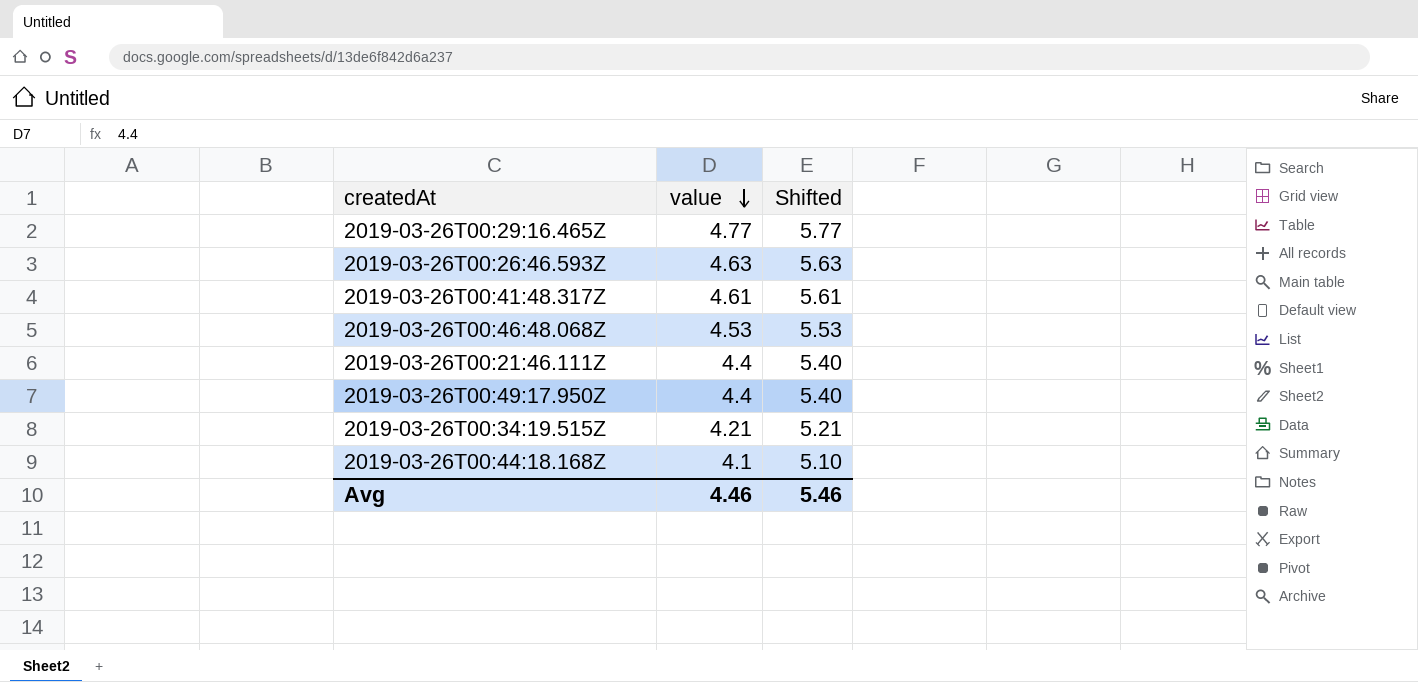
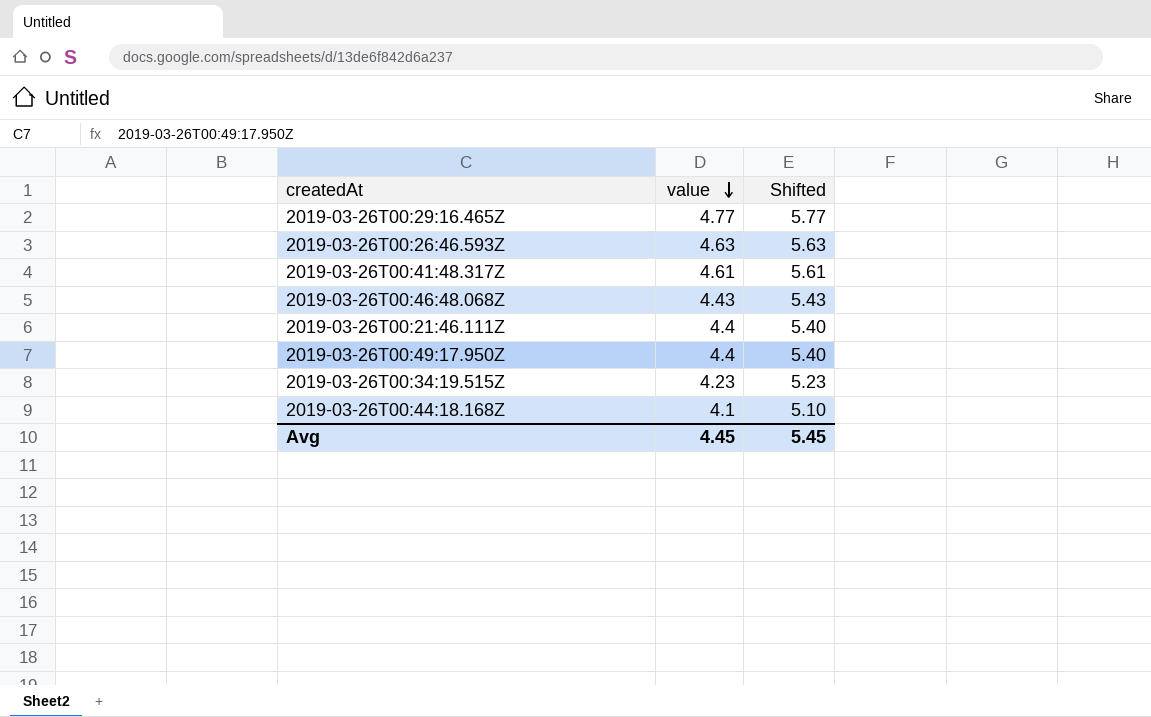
2019-03-26T00:46:48.068Z | value: 4.53 -> 4.43
2019-03-26T00:46:48.068Z | Shifted: 5.53 -> 5.43
2019-03-26T00:34:19.515Z | value: 4.21 -> 4.23
2019-03-26T00:34:19.515Z | Shifted: 5.21 -> 5.23
Avg | value: 4.46 -> 4.45
Avg | Shifted: 5.46 -> 5.45

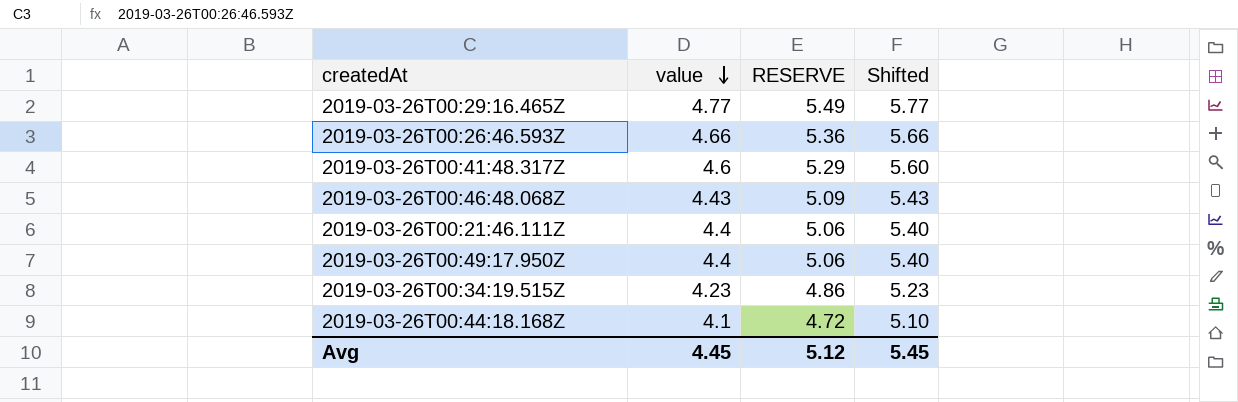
column RESERVE | formula: none -> [value] * 1.15
2019-03-26T00:26:46.593Z | value: 4.63 -> 4.66
2019-03-26T00:26:46.593Z | Shifted: 5.63 -> 5.66
2019-03-26T00:41:48.317Z | value: 4.61 -> 4.6
2019-03-26T00:41:48.317Z | Shifted: 5.61 -> 5.60

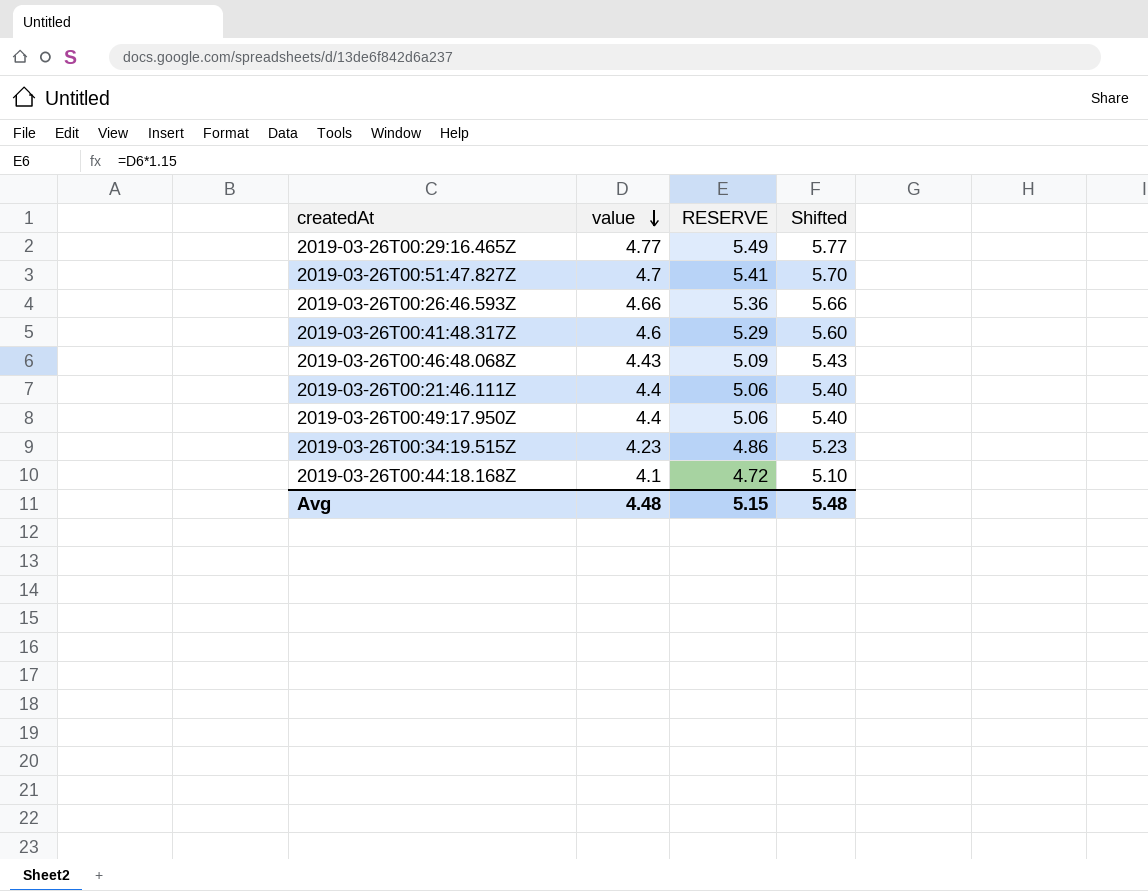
row 2019-03-26T00:51:47.827Z: none -> 4.7 | 5.41 | 5.70
Avg | value: 4.45 -> 4.48
Avg | RESERVE: 5.12 -> 5.15
Avg | Shifted: 5.45 -> 5.48

